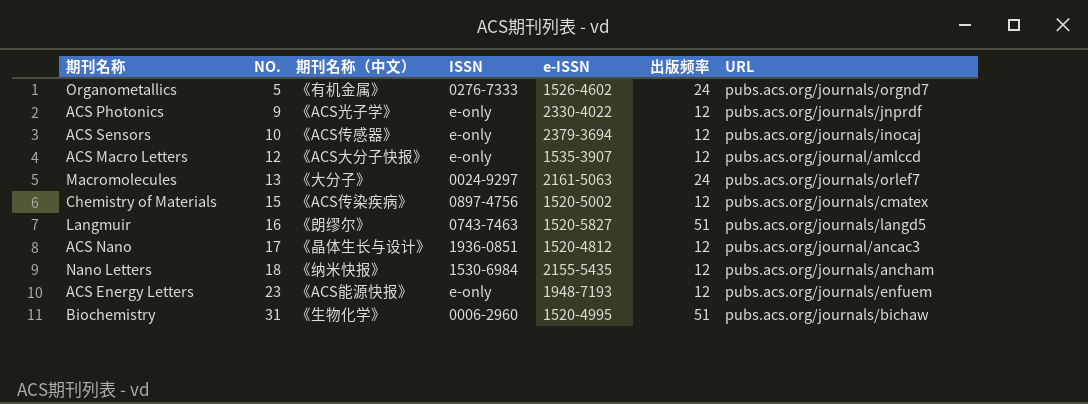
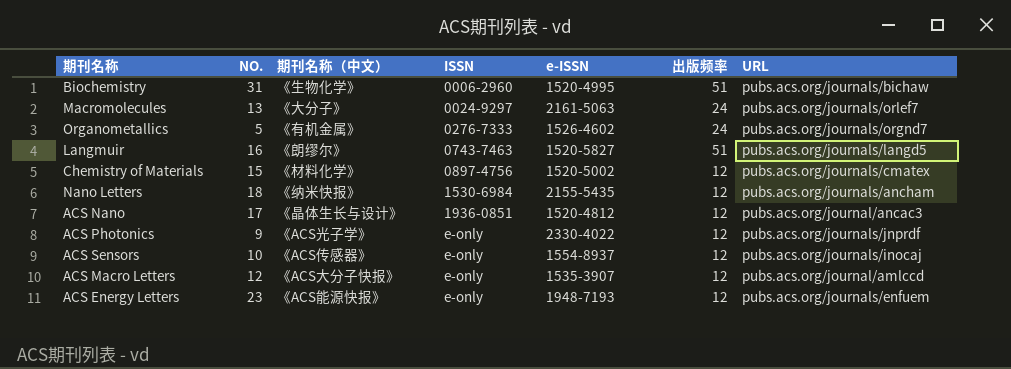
row order: NO. ascending -> ISSN ascending
Chemistry of Materials | 期刊名称（中文）: 《ACS传染疾病》 -> 《材料化学》
ACS Sensors | e-ISSN: 2379-3694 -> 1554-8937

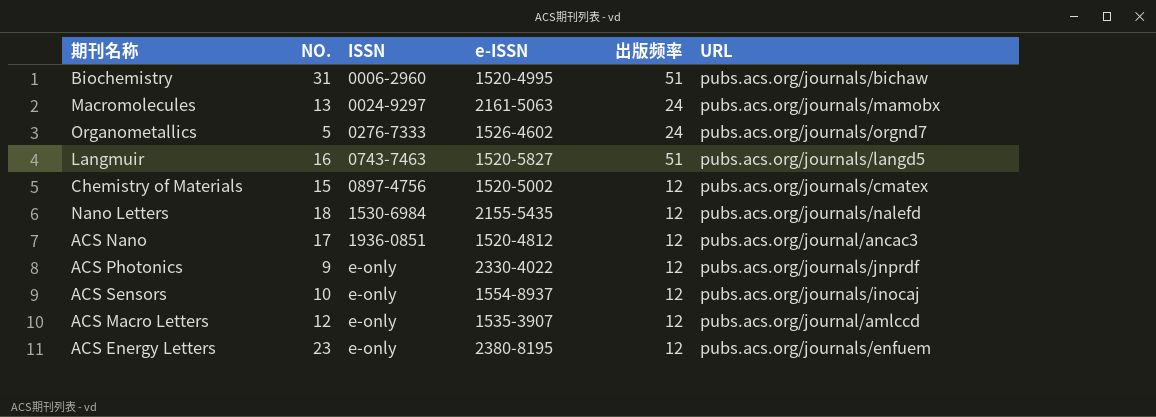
column 期刊名称（中文） | position: 3 -> none
Macromolecules | URL: pubs.acs.org/journals/orlef7 -> pubs.acs.org/journals/mamobx
Nano Letters | URL: pubs.acs.org/journals/ancham -> pubs.acs.org/journals/nalefd
ACS Energy Letters | e-ISSN: 1948-7193 -> 2380-8195

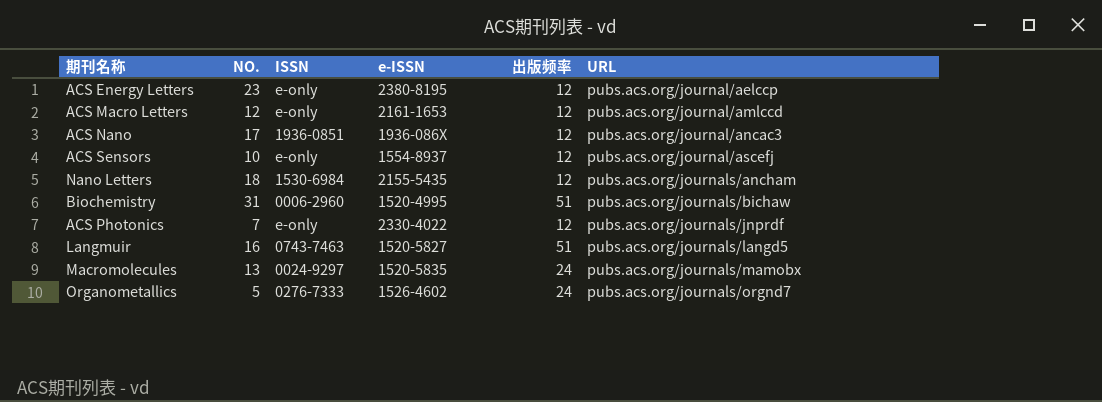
row order: ISSN ascending -> URL ascending
row Chemistry of Materials: 15 | 0897-4756 | 1520-5002 | 12 | pubs.acs.org/journals/cmatex -> none
ACS Energy Letters | URL: pubs.acs.org/journals/enfuem -> pubs.acs.org/journal/aelccp
ACS Macro Letters | e-ISSN: 1535-3907 -> 2161-1653
ACS Nano | e-ISSN: 1520-4812 -> 1936-086X
ACS Sensors | URL: pubs.acs.org/journals/inocaj -> pubs.acs.org/journal/ascefj
Nano Letters | URL: pubs.acs.org/journals/nalefd -> pubs.acs.org/journals/ancham
ACS Photonics | NO.: 9 -> 7
Macromolecules | e-ISSN: 2161-5063 -> 1520-5835

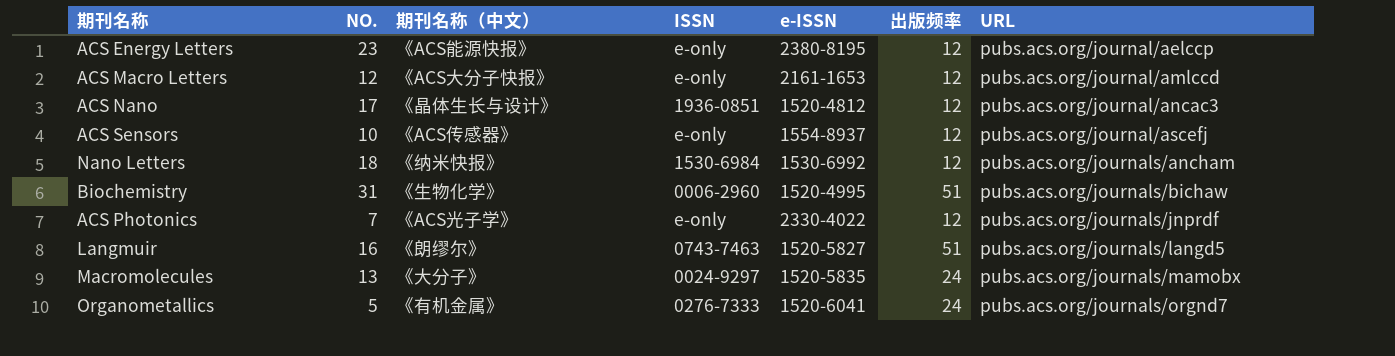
column 期刊名称（中文） | position: none -> 3
ACS Nano | e-ISSN: 1936-086X -> 1520-4812
Nano Letters | e-ISSN: 2155-5435 -> 1530-6992
Organometallics | e-ISSN: 1526-4602 -> 1520-6041

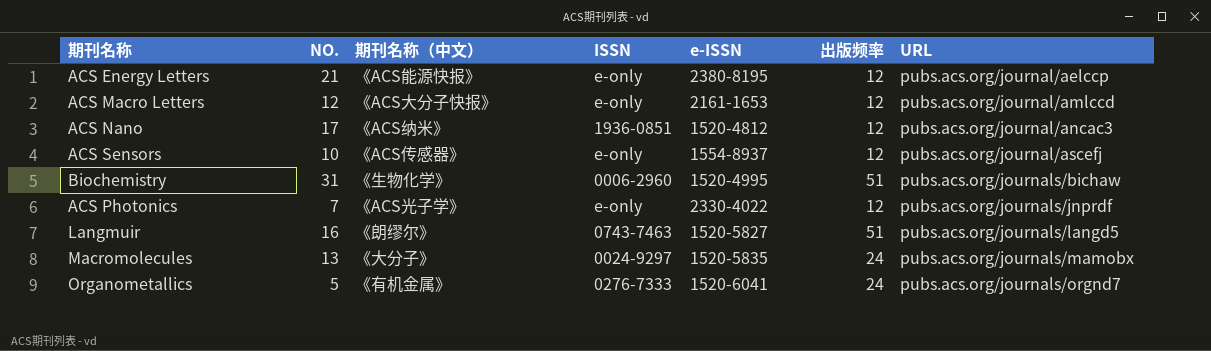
row Nano Letters: 18 | 《纳米快报》 | 1530-6984 | 1530-6992 | 12 | pubs.acs.org/journals/ancham -> none
ACS Energy Letters | NO.: 23 -> 21
ACS Nano | 期刊名称（中文）: 《晶体生长与设计》 -> 《ACS纳米》

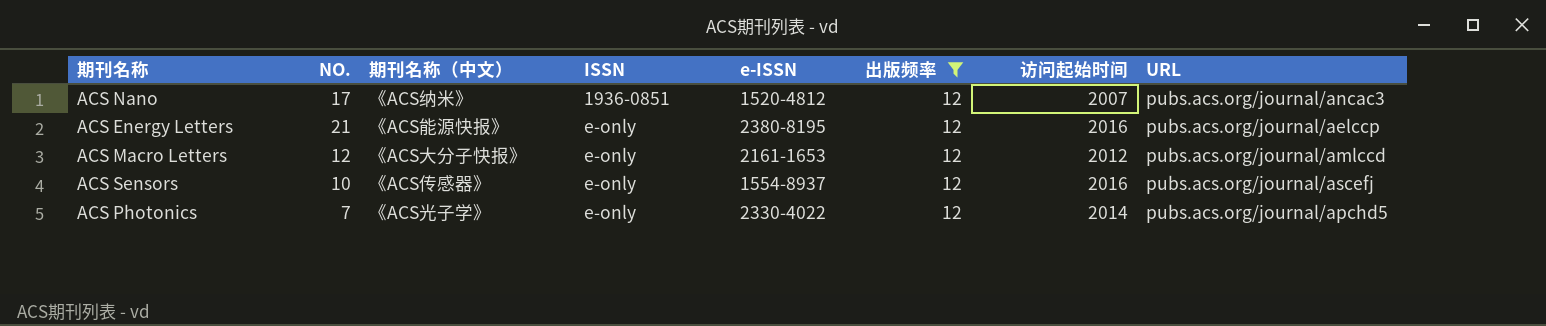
filter: none -> 出版频率 = 12
row order: URL ascending -> ISSN ascending
column 访问起始时间 | position: none -> 7
ACS Photonics | URL: pubs.acs.org/journals/jnprdf -> pubs.acs.org/journal/apchd5

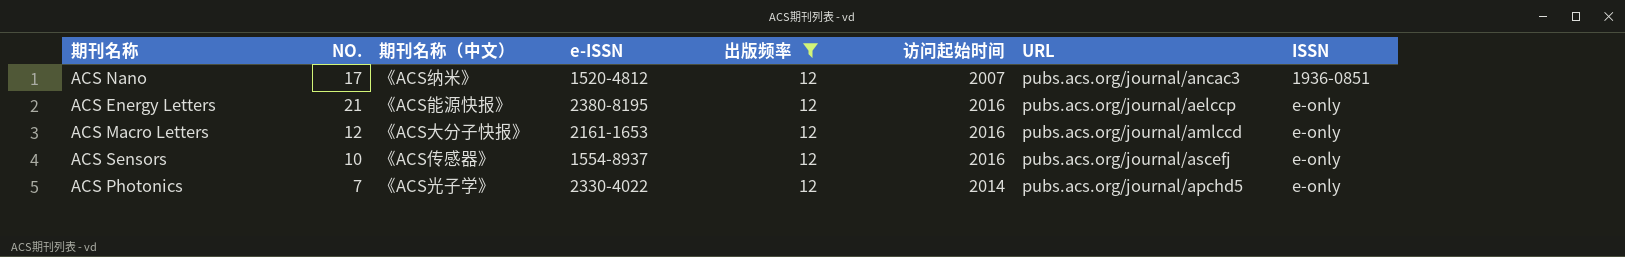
column ISSN | position: 4 -> 8
ACS Macro Letters | 访问起始时间: 2012 -> 2016

